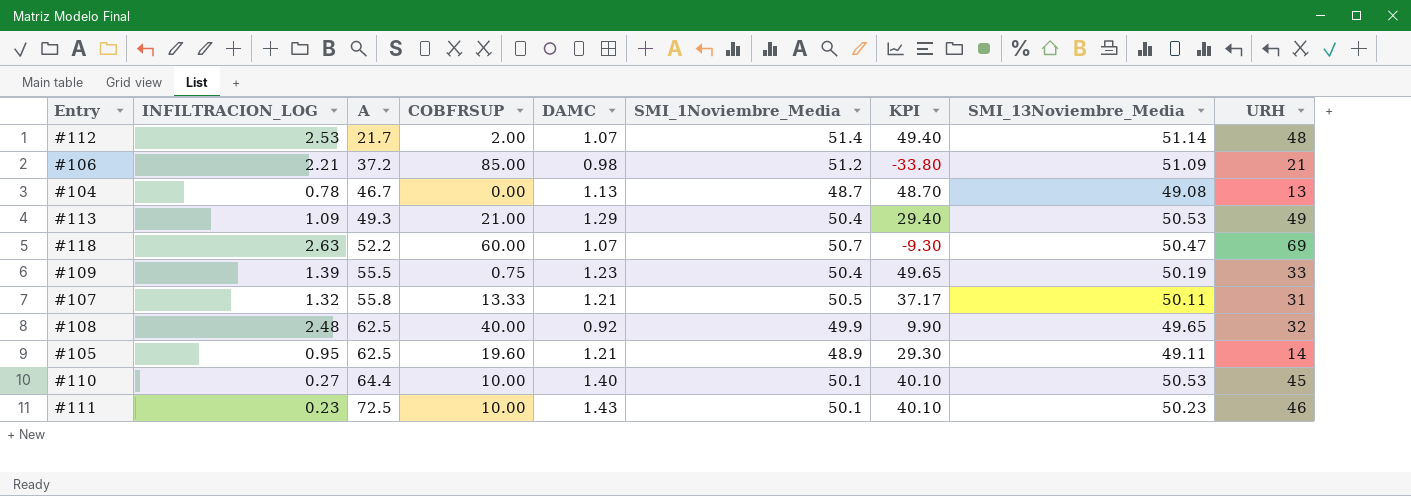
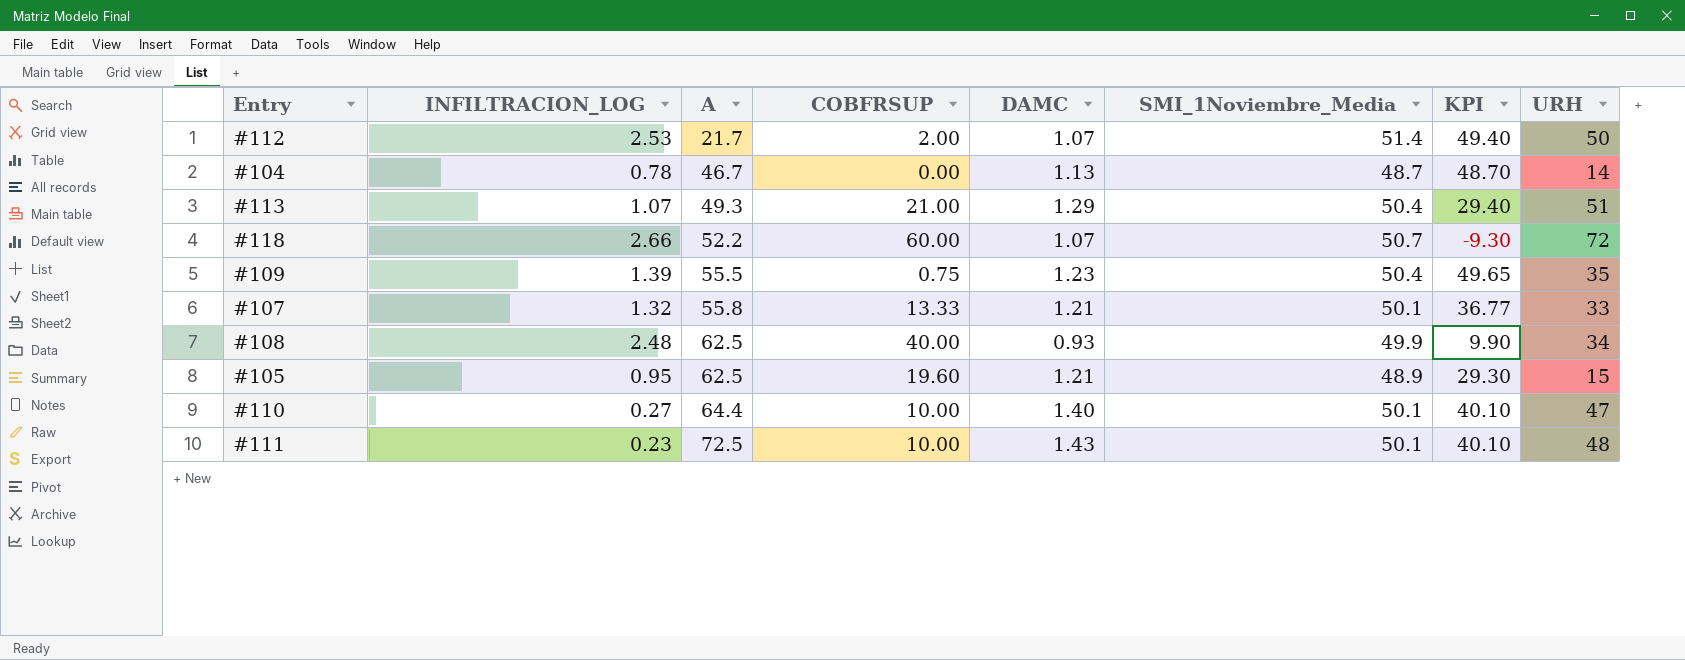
column SMI_13Noviembre_Media | position: 8 -> none
row #106: 2.21 | 37.2 | 85.00 | 0.98 | 51.2 | -33.80 | 51.09 | 21 -> none
#112 | URH: 48 -> 50
#104 | URH: 13 -> 14
#113 | INFILTRACION_LOG: 1.09 -> 1.07
#113 | URH: 49 -> 51
#118 | INFILTRACION_LOG: 2.63 -> 2.66
#118 | URH: 69 -> 72
#109 | URH: 33 -> 35
#107 | SMI_1Noviembre_Media: 50.5 -> 50.1
#107 | KPI: 37.17 -> 36.77
#107 | URH: 31 -> 33
#108 | DAMC: 0.92 -> 0.93
#108 | URH: 32 -> 34
#105 | URH: 14 -> 15
#110 | URH: 45 -> 47
#111 | URH: 46 -> 48

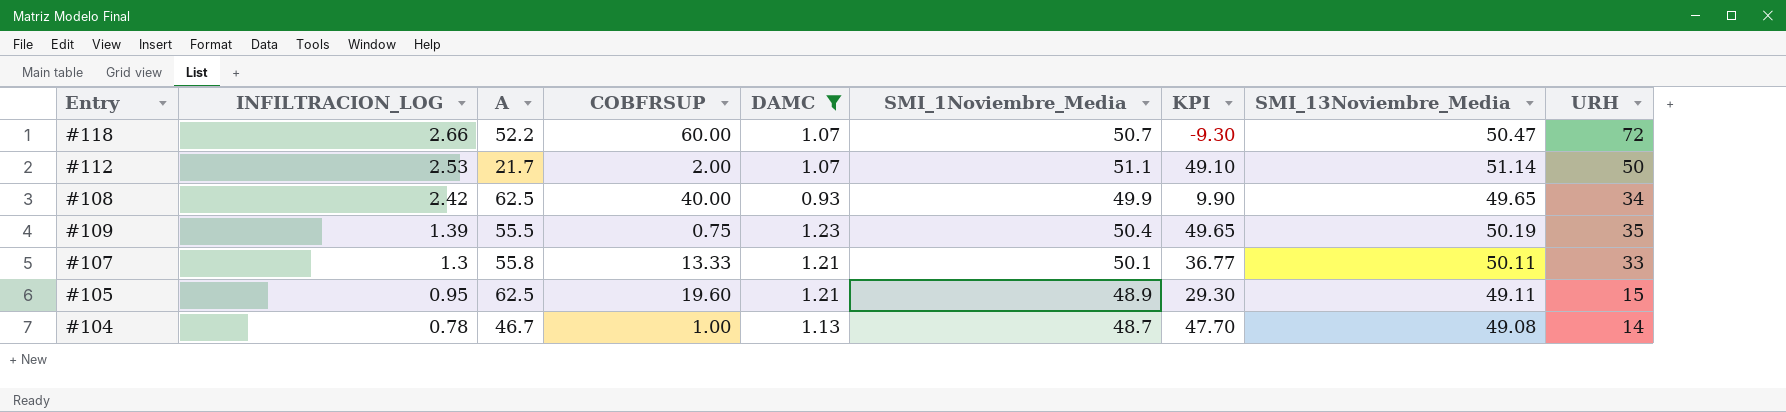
filter: none -> DAMC <= 1.23
row order: A ascending -> INFILTRACION_LOG descending
column SMI_13Noviembre_Media | position: none -> 8
#112 | SMI_1Noviembre_Media: 51.4 -> 51.1
#112 | KPI: 49.40 -> 49.10
#108 | INFILTRACION_LOG: 2.48 -> 2.42
#107 | INFILTRACION_LOG: 1.32 -> 1.3
#104 | COBFRSUP: 0.00 -> 1.00
#104 | KPI: 48.70 -> 47.70

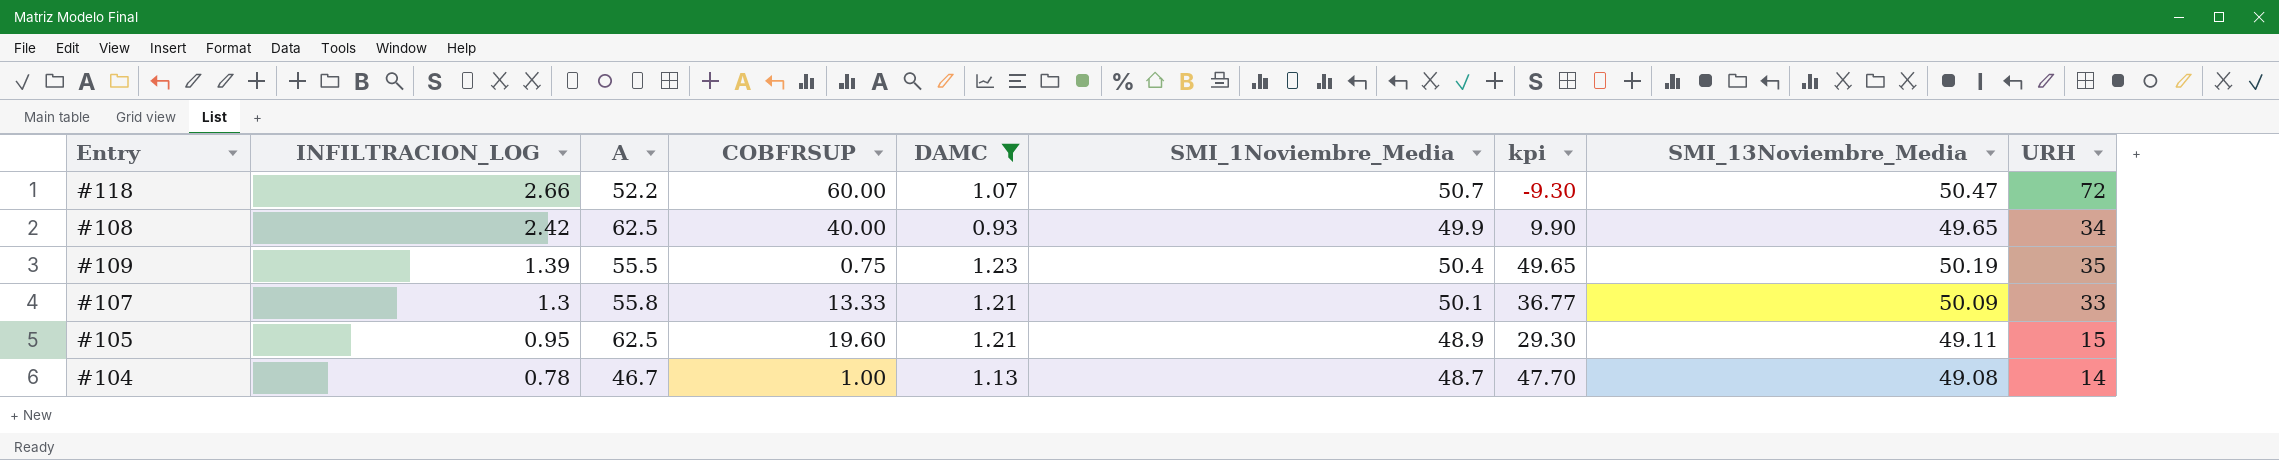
column name: KPI -> kpi
row #112: 2.53 | 21.7 | 2.00 | 1.07 | 51.1 | 49.10 | 51.14 | 50 -> none
#107 | SMI_13Noviembre_Media: 50.11 -> 50.09

